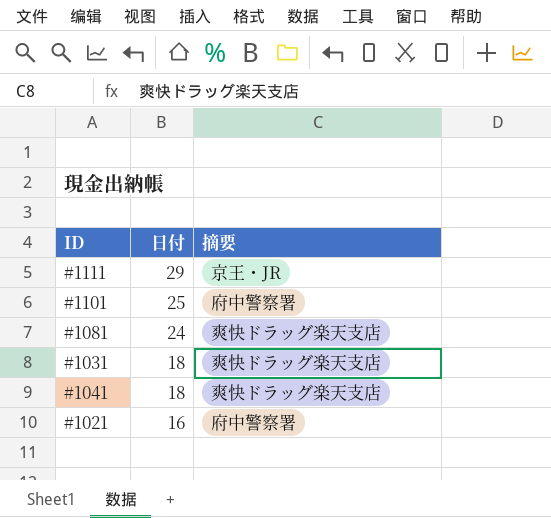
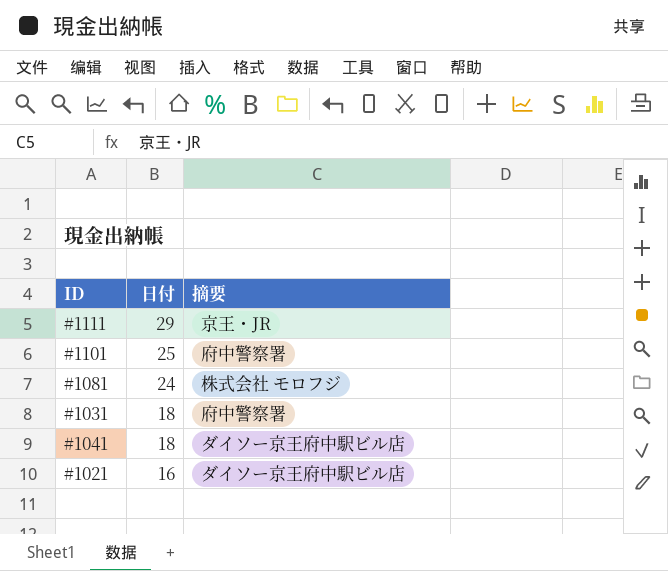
#1081 | 摘要: 爽快ドラッグ楽天支店 -> 株式会社 モロフジ
#1031 | 摘要: 爽快ドラッグ楽天支店 -> 府中警察署
#1041 | 摘要: 爽快ドラッグ楽天支店 -> ダイソー京王府中駅ビル店
#1021 | 摘要: 府中警察署 -> ダイソー京王府中駅ビル店

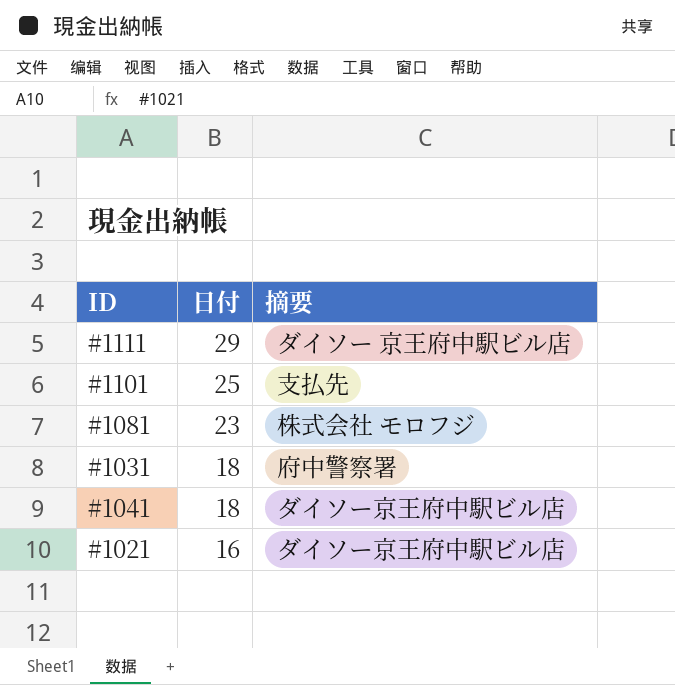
#1111 | 摘要: 京王・JR -> ダイソー 京王府中駅ビル店
#1101 | 摘要: 府中警察署 -> 支払先
#1081 | 日付: 24 -> 23

